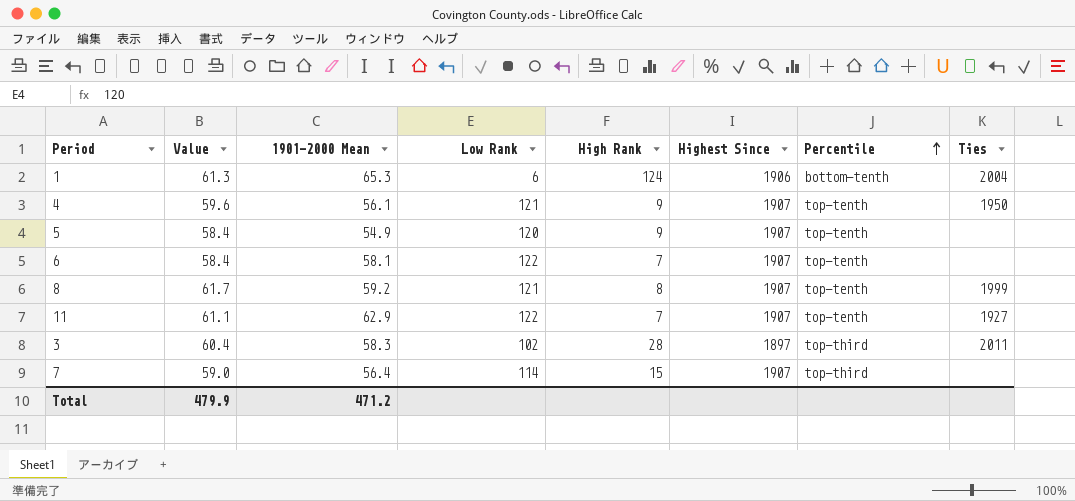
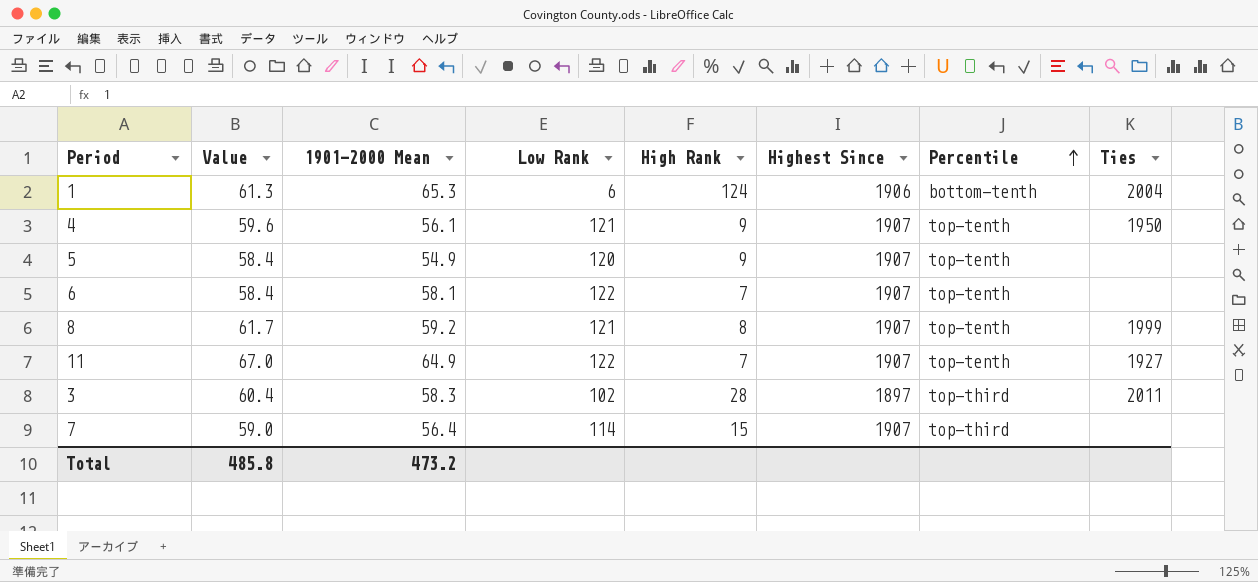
11 | Value: 61.1 -> 67.0
11 | 1901-2000 Mean: 62.9 -> 64.9
Total | Value: 479.9 -> 485.8
Total | 1901-2000 Mean: 471.2 -> 473.2

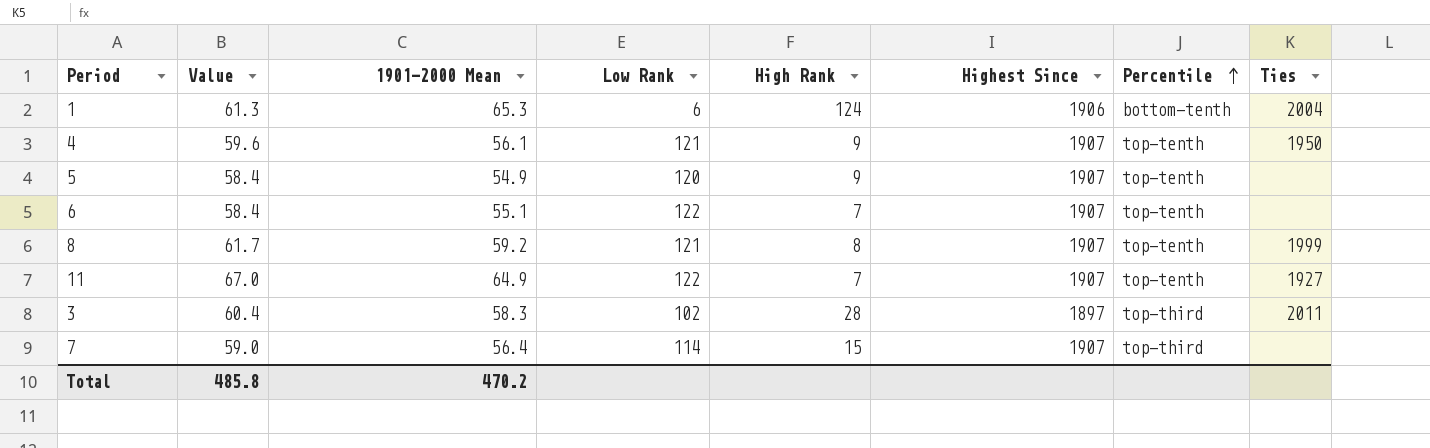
6 | 1901-2000 Mean: 58.1 -> 55.1
Total | 1901-2000 Mean: 473.2 -> 470.2

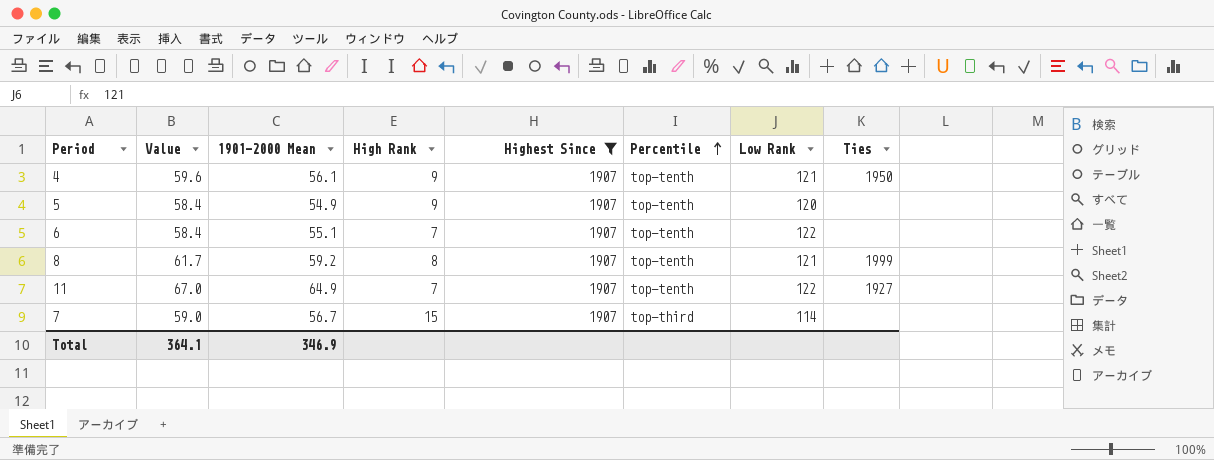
filter: none -> Highest Since = 1907
column Low Rank | position: 4 -> 7
7 | 1901-2000 Mean: 56.4 -> 56.7
Total | Value: 485.8 -> 364.1
Total | 1901-2000 Mean: 470.2 -> 346.9

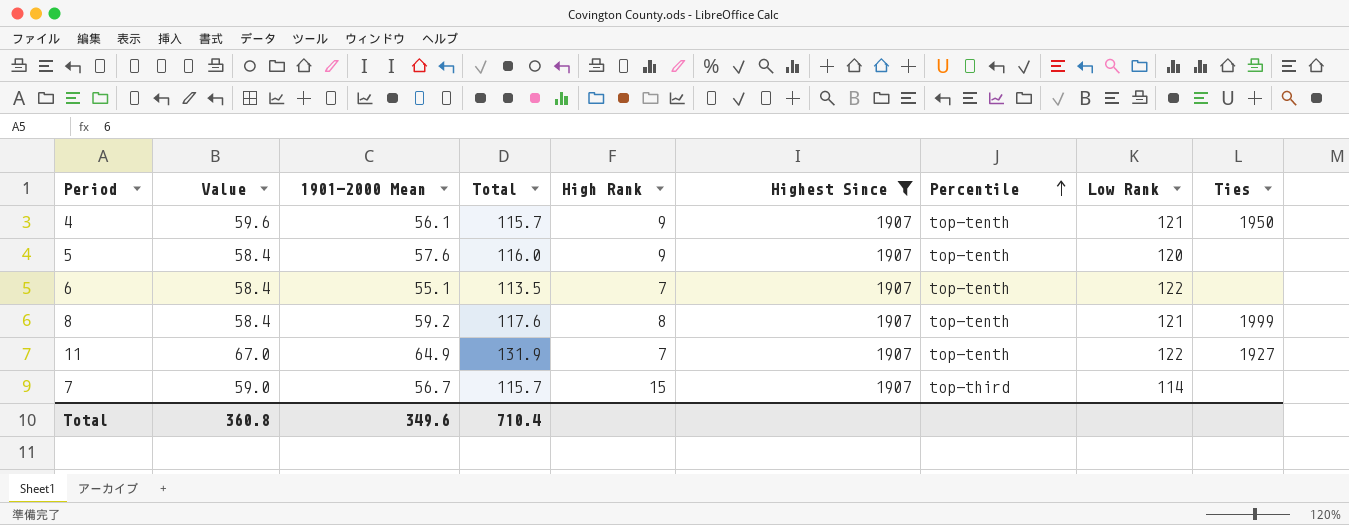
column Total | formula: none -> [Value] + [1901-2000 Mean]
5 | 1901-2000 Mean: 54.9 -> 57.6
8 | Value: 61.7 -> 58.4
Total | Value: 364.1 -> 360.8
Total | 1901-2000 Mean: 346.9 -> 349.6

